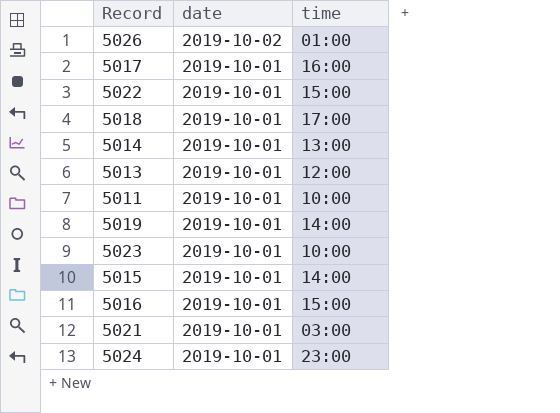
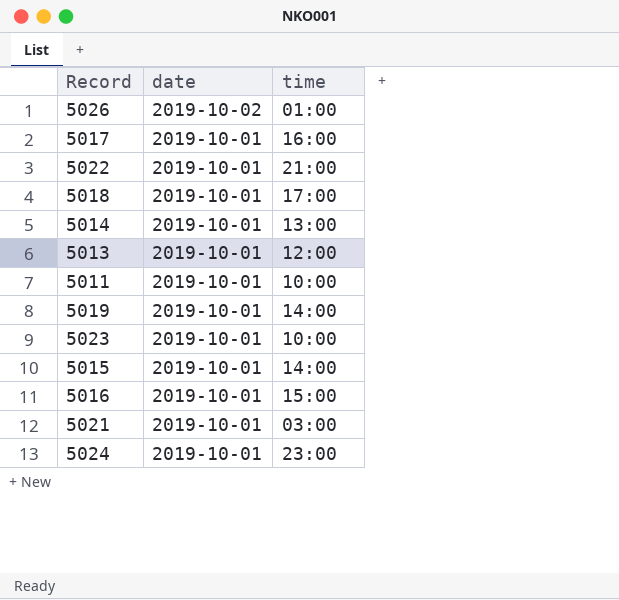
5022 | time: 15:00 -> 21:00

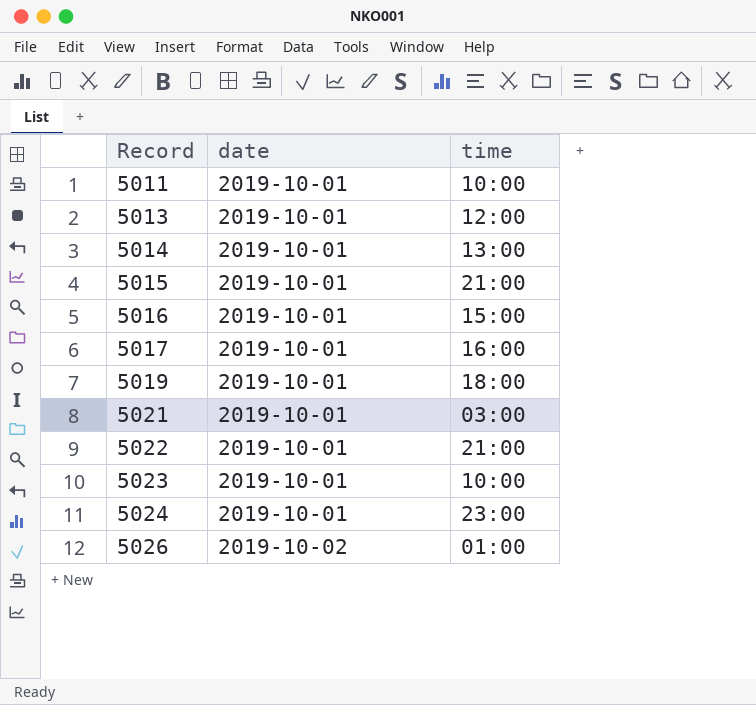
row order: date descending -> Record ascending
row 5018: 2019-10-01 | 17:00 -> none
5015 | time: 14:00 -> 21:00
5019 | time: 14:00 -> 18:00

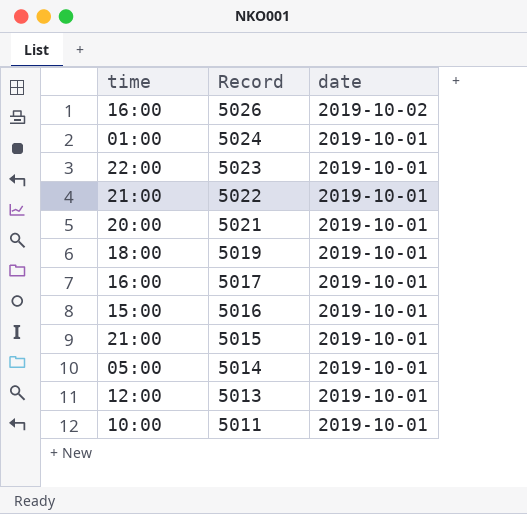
row order: Record ascending -> Record descending
column time | position: 3 -> 1
5026 | time: 01:00 -> 16:00
5024 | time: 23:00 -> 01:00
5023 | time: 10:00 -> 22:00
5021 | time: 03:00 -> 20:00
5014 | time: 13:00 -> 05:00

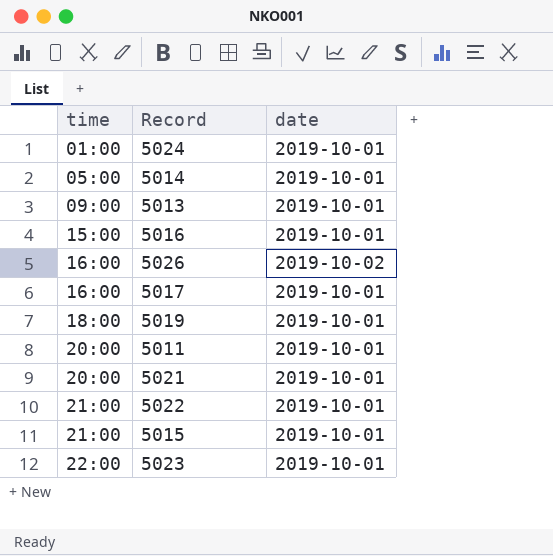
row order: Record descending -> time ascending
5013 | time: 12:00 -> 09:00
5011 | time: 10:00 -> 20:00

